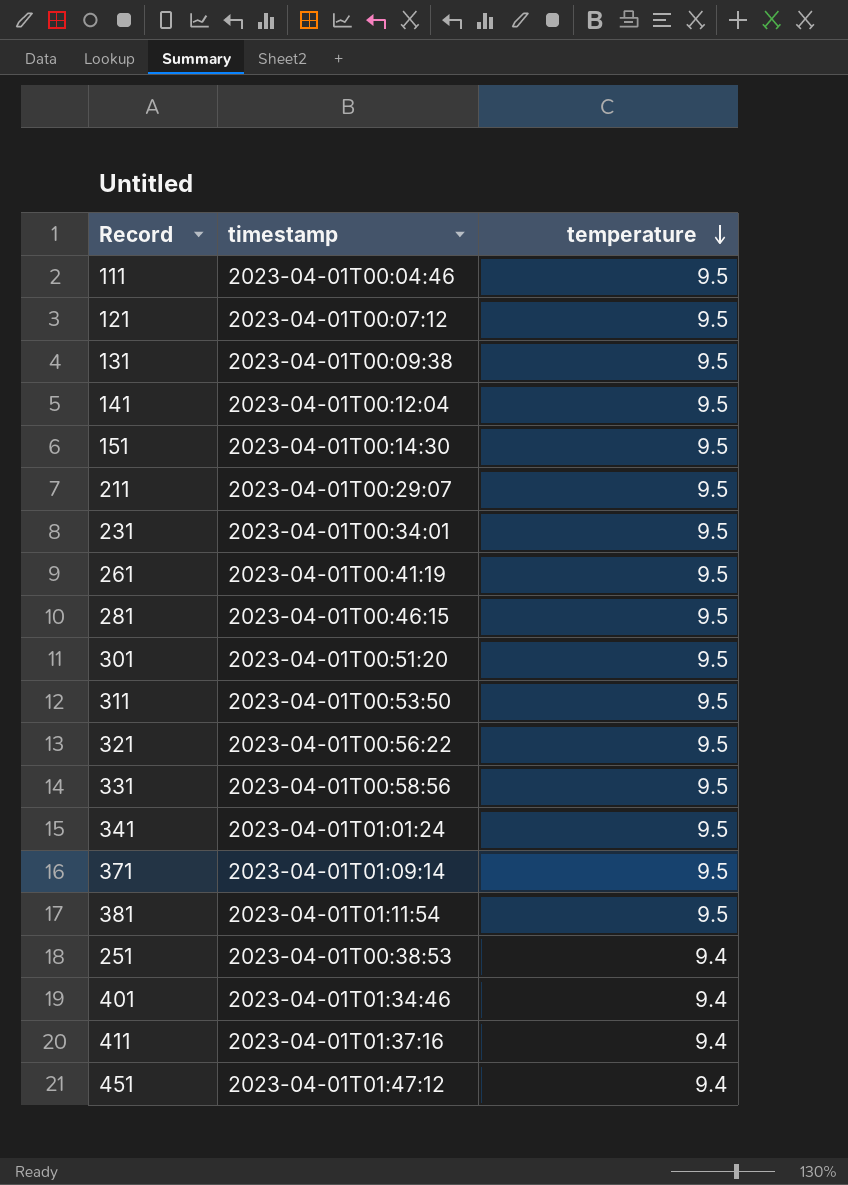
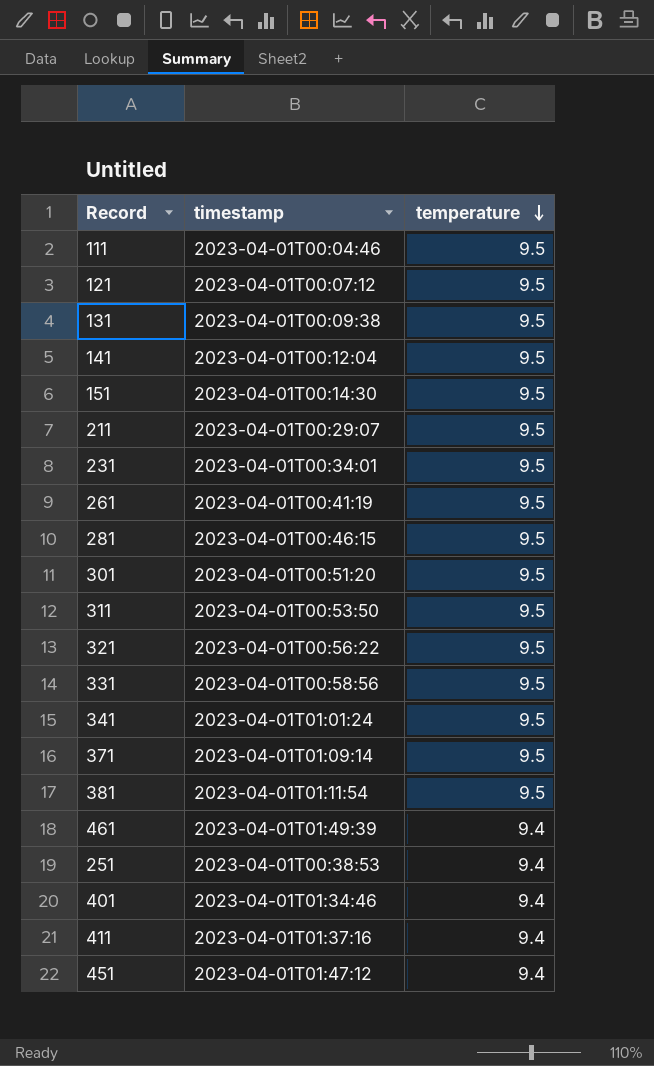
row 461: none -> 2023-04-01T01:49:39 | 9.4

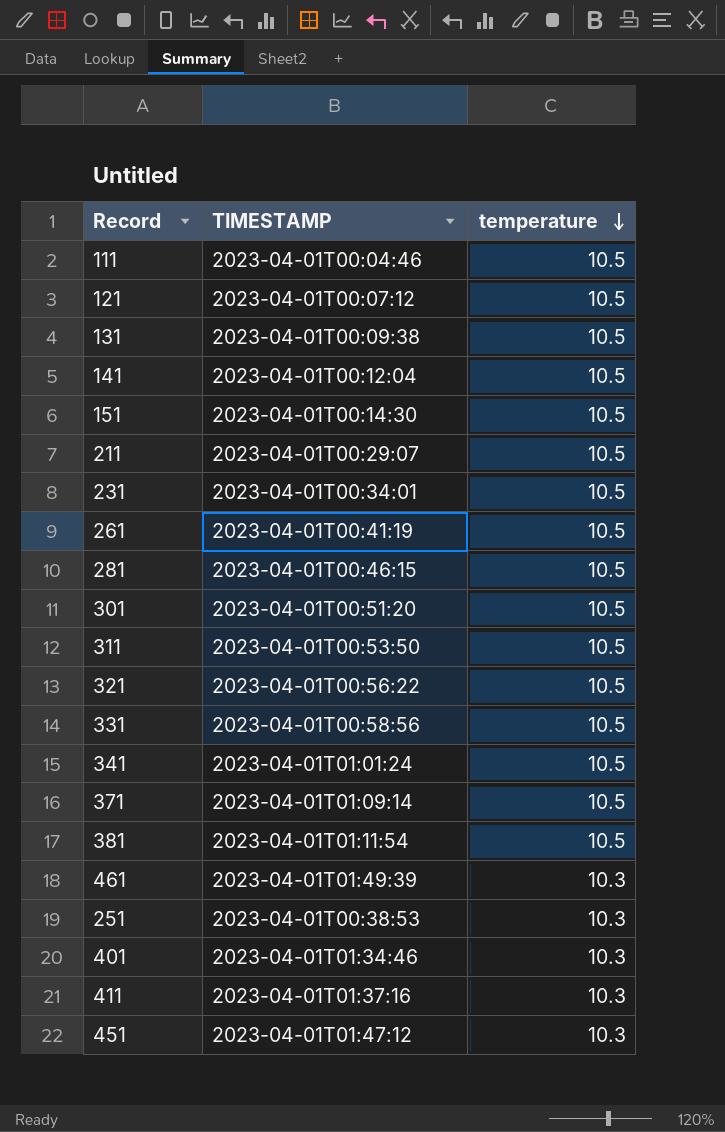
column name: timestamp -> TIMESTAMP
111 | temperature: 9.5 -> 10.5
121 | temperature: 9.5 -> 10.5
131 | temperature: 9.5 -> 10.5
141 | temperature: 9.5 -> 10.5
151 | temperature: 9.5 -> 10.5
211 | temperature: 9.5 -> 10.5
231 | temperature: 9.5 -> 10.5
261 | temperature: 9.5 -> 10.5
281 | temperature: 9.5 -> 10.5
301 | temperature: 9.5 -> 10.5
311 | temperature: 9.5 -> 10.5
321 | temperature: 9.5 -> 10.5
331 | temperature: 9.5 -> 10.5
341 | temperature: 9.5 -> 10.5
371 | temperature: 9.5 -> 10.5
381 | temperature: 9.5 -> 10.5
461 | temperature: 9.4 -> 10.3
251 | temperature: 9.4 -> 10.3
401 | temperature: 9.4 -> 10.3
411 | temperature: 9.4 -> 10.3
451 | temperature: 9.4 -> 10.3

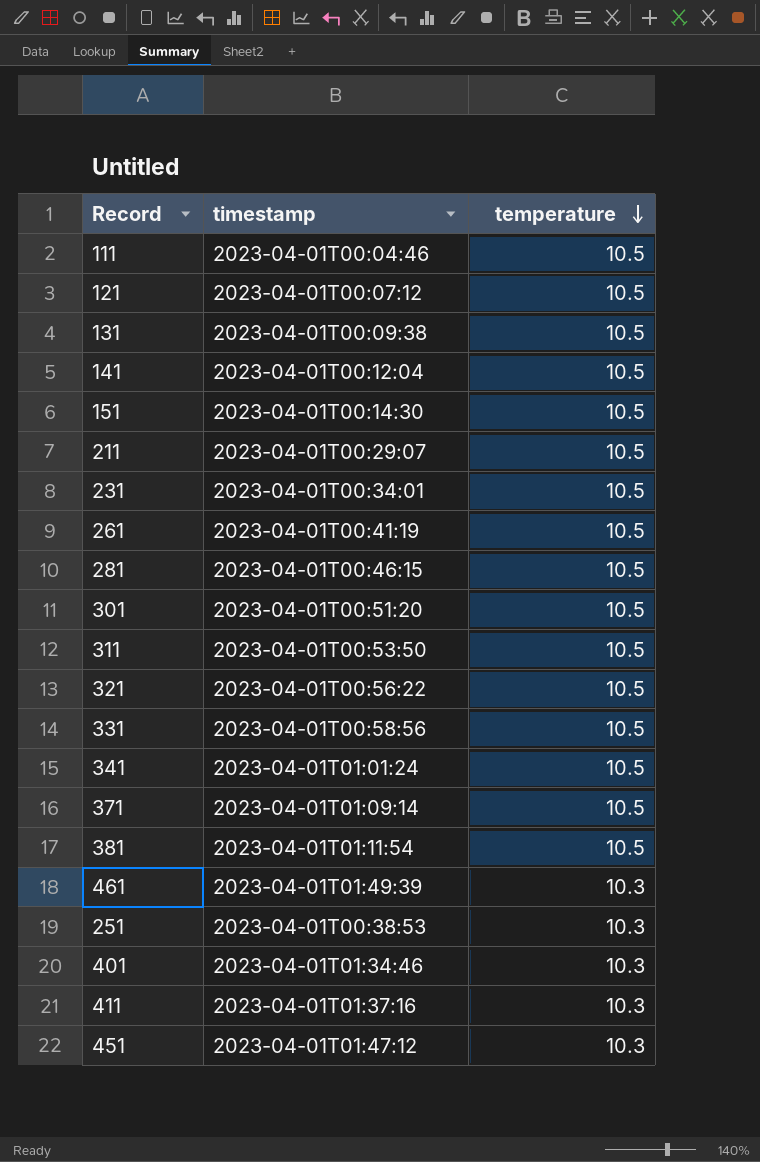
column name: TIMESTAMP -> timestamp

